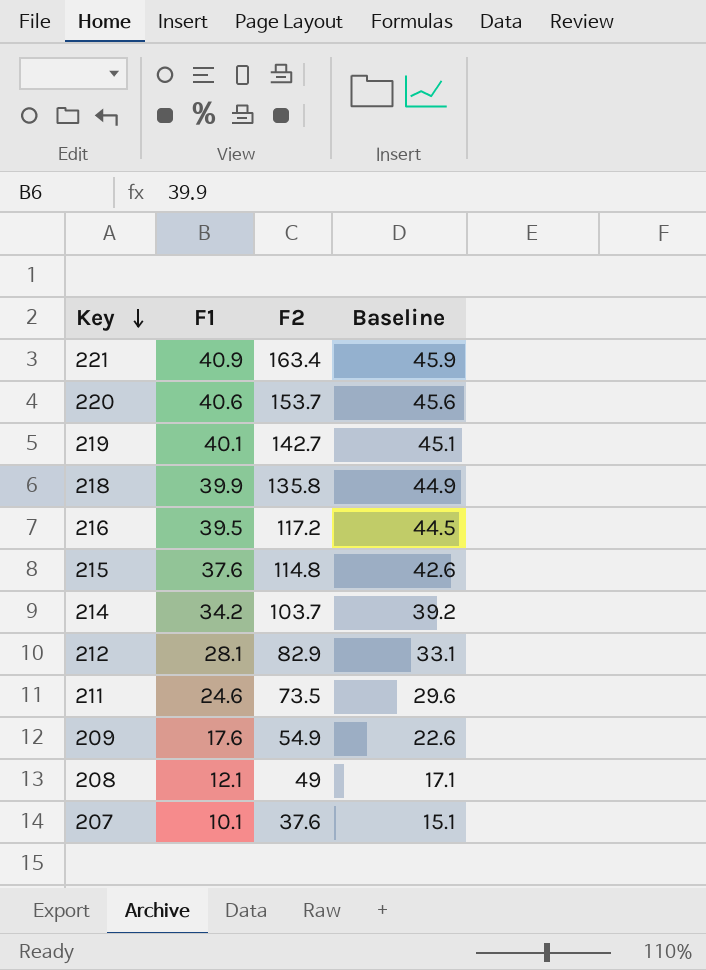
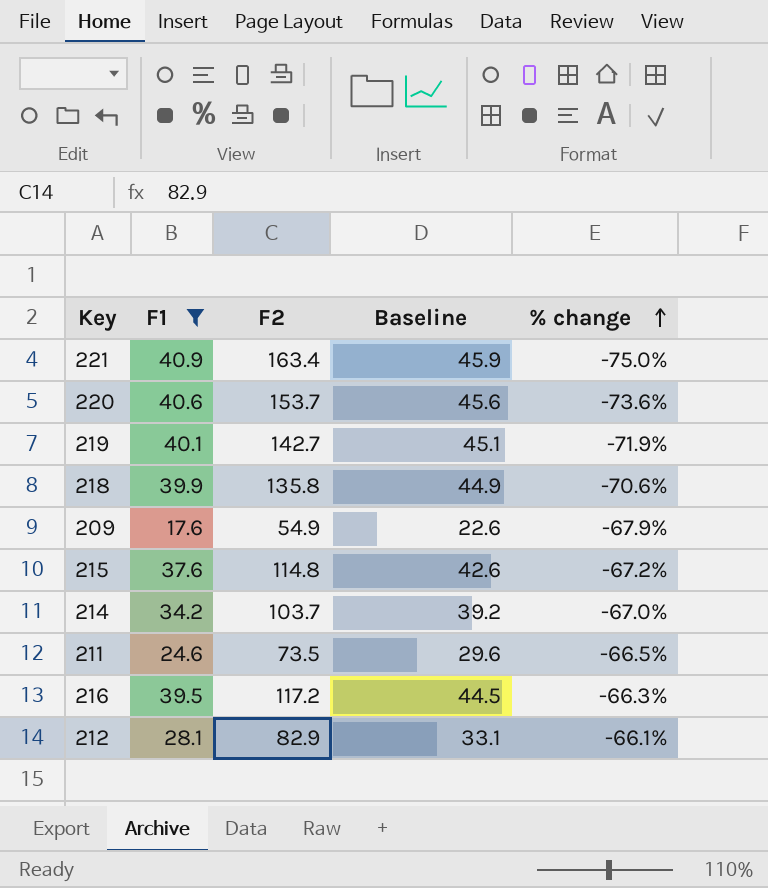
filter: none -> F1 >= 17.6
row order: Key descending -> % change ascending
column % change | formula: none -> ([F1] - [F2]) / [F2]

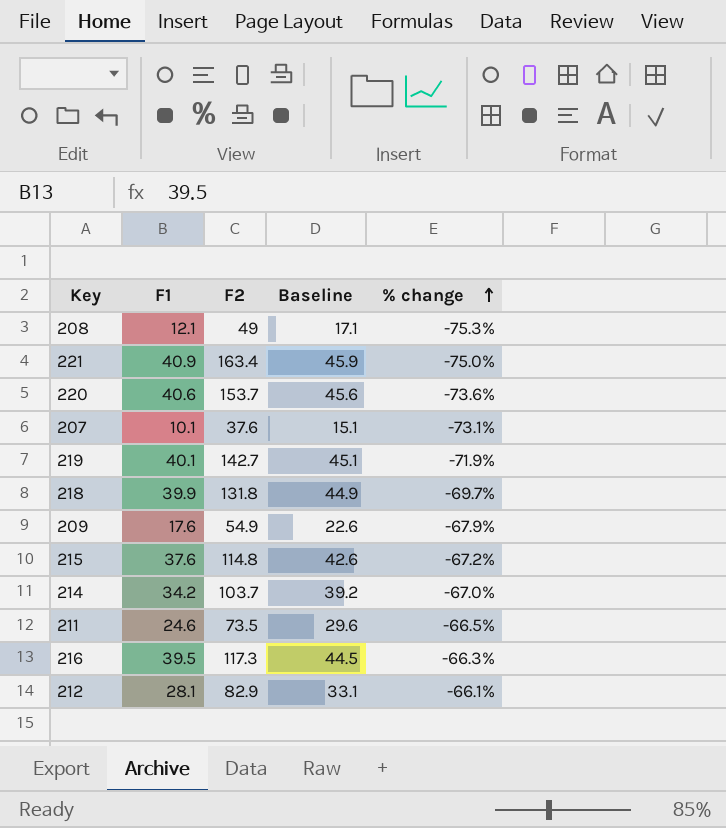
filter: F1 >= 17.6 -> none
218 | F2: 135.8 -> 131.8
218 | % change: -70.6% -> -69.7%
216 | F2: 117.2 -> 117.3

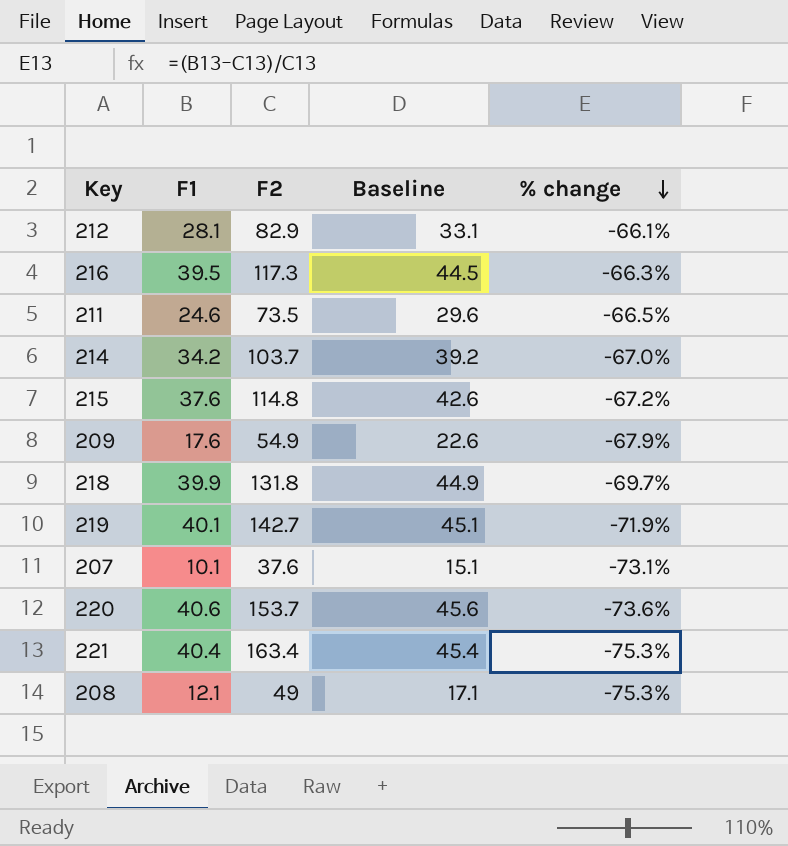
row order: % change ascending -> % change descending
221 | F1: 40.9 -> 40.4
221 | Baseline: 45.9 -> 45.4
221 | % change: -75.0% -> -75.3%

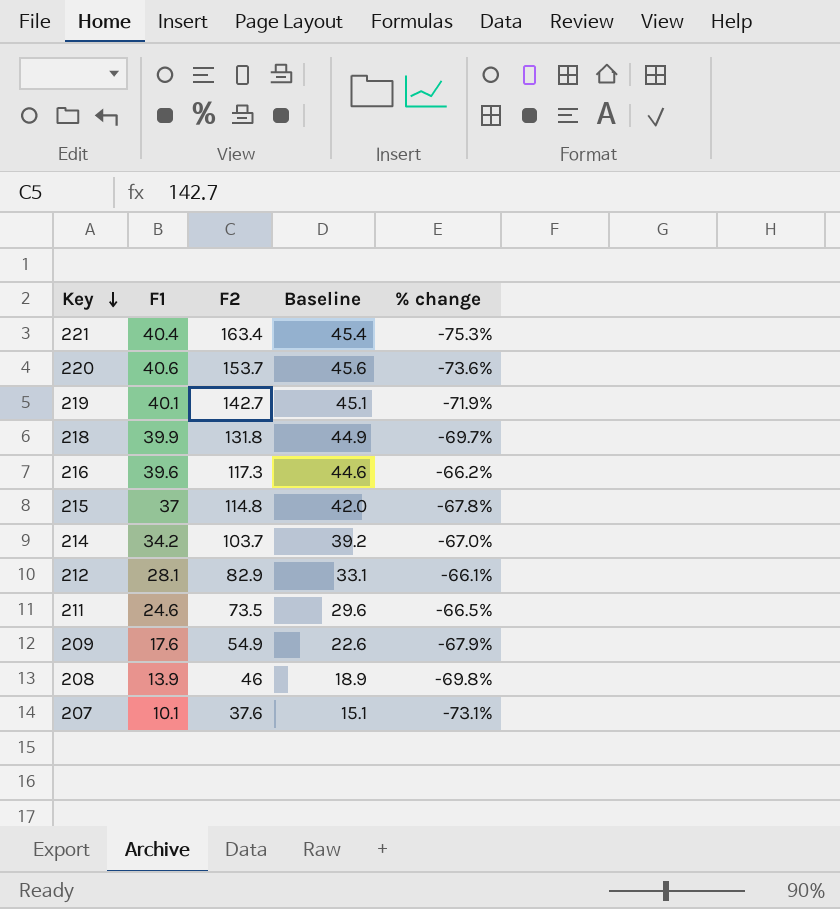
row order: % change descending -> Key descending
216 | F1: 39.5 -> 39.6
216 | Baseline: 44.5 -> 44.6
216 | % change: -66.3% -> -66.2%
215 | F1: 37.6 -> 37
215 | Baseline: 42.6 -> 42.0
215 | % change: -67.2% -> -67.8%
208 | F1: 12.1 -> 13.9
208 | F2: 49 -> 46
208 | Baseline: 17.1 -> 18.9
208 | % change: -75.3% -> -69.8%

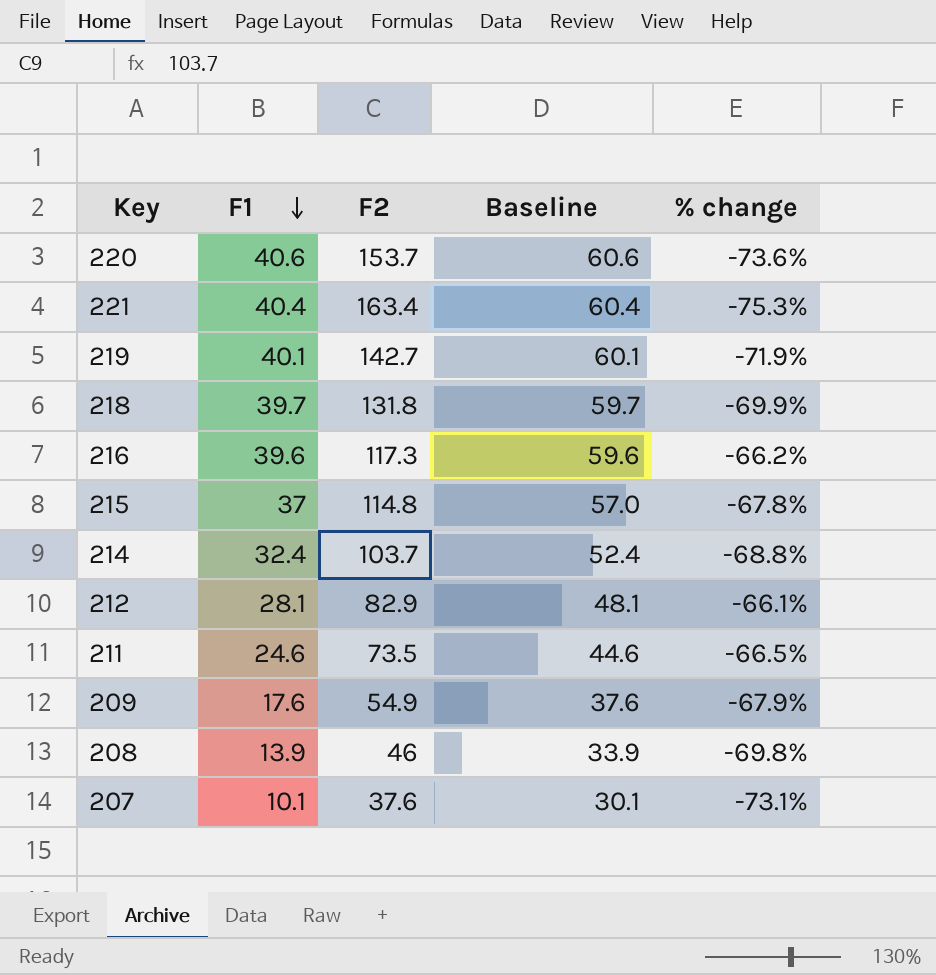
row order: Key descending -> F1 descending
column Baseline | formula: [F1] + 5 -> [F1] + 20
218 | F1: 39.9 -> 39.7
218 | % change: -69.7% -> -69.9%
214 | F1: 34.2 -> 32.4
214 | % change: -67.0% -> -68.8%

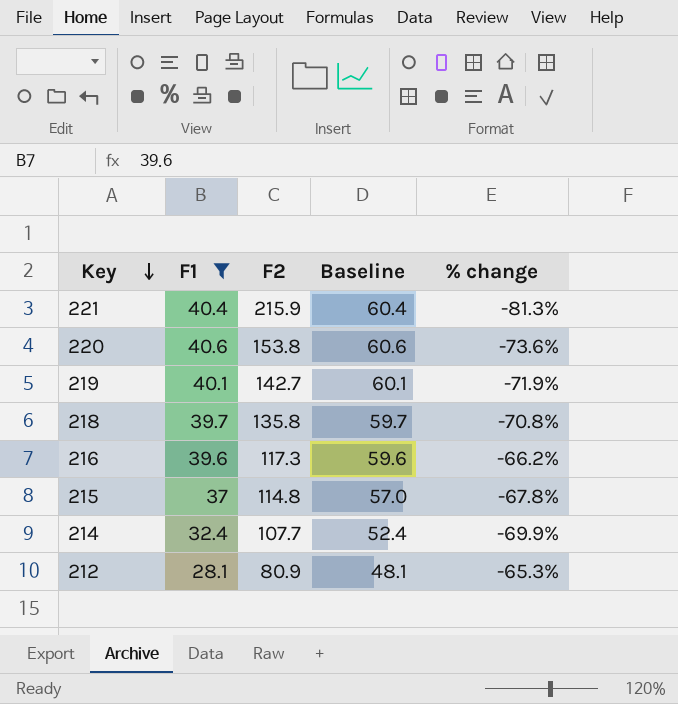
filter: none -> F1 >= 28.1
row order: F1 descending -> Key descending
221 | F2: 163.4 -> 215.9
221 | % change: -75.3% -> -81.3%
220 | F2: 153.7 -> 153.8
218 | F2: 131.8 -> 135.8
218 | % change: -69.9% -> -70.8%
214 | F2: 103.7 -> 107.7
214 | % change: -68.8% -> -69.9%
212 | F2: 82.9 -> 80.9
212 | % change: -66.1% -> -65.3%

